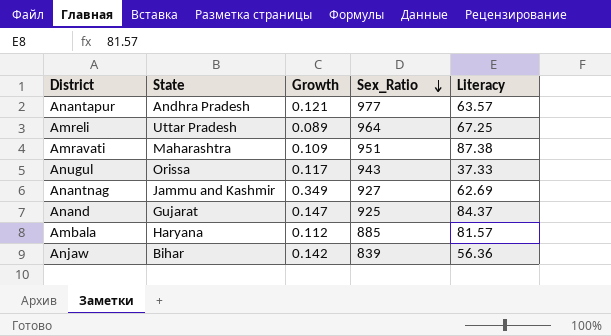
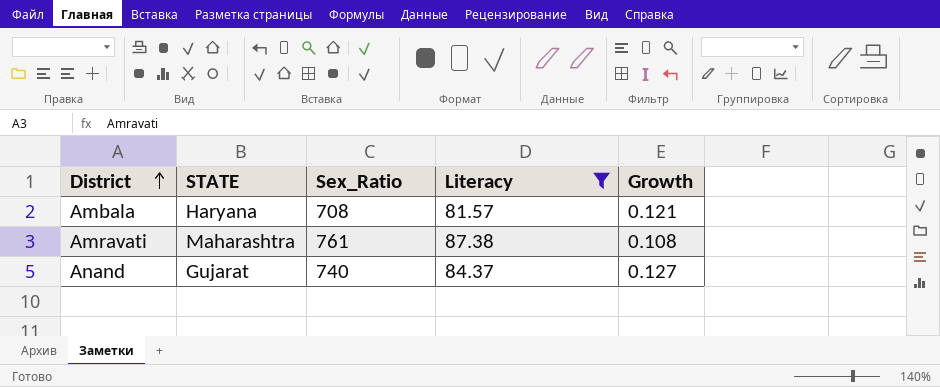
filter: none -> Literacy >= 81.57
row order: Sex_Ratio descending -> District ascending
column name: State -> STATE
column Growth | position: 3 -> 5
Ambala | Sex_Ratio: 885 -> 708
Ambala | Growth: 0.112 -> 0.121
Amravati | Sex_Ratio: 951 -> 761
Amravati | Growth: 0.109 -> 0.108
Anand | Sex_Ratio: 925 -> 740
Anand | Growth: 0.147 -> 0.127

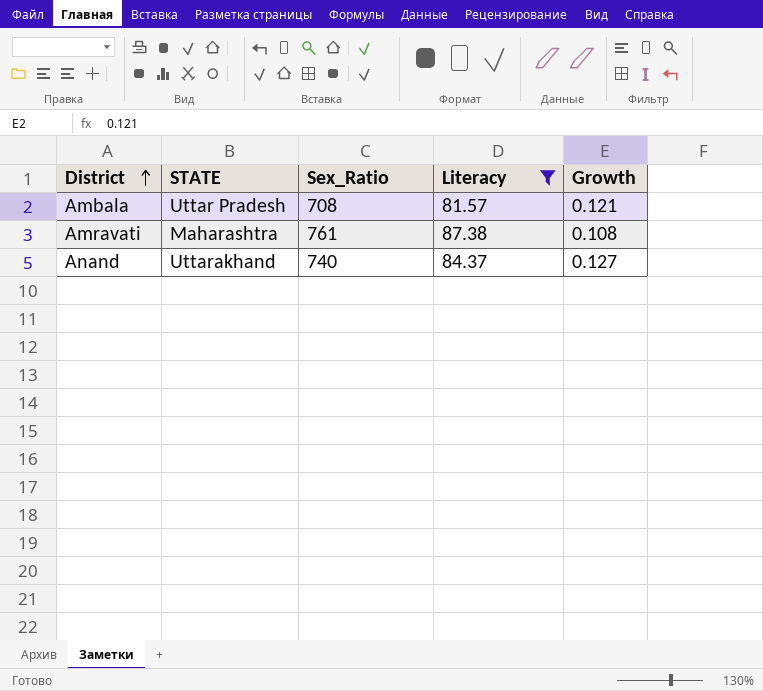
Ambala | STATE: Haryana -> Uttar Pradesh
Anand | STATE: Gujarat -> Uttarakhand

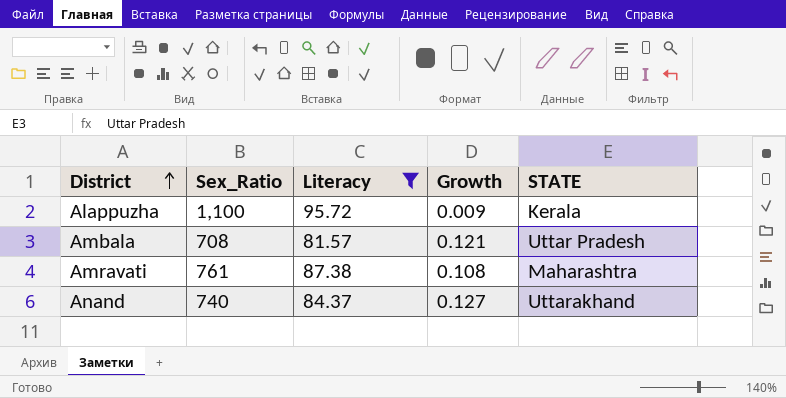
column STATE | position: 2 -> 5
row Alappuzha: none -> 1,100 | 95.72 | 0.009 | Kerala

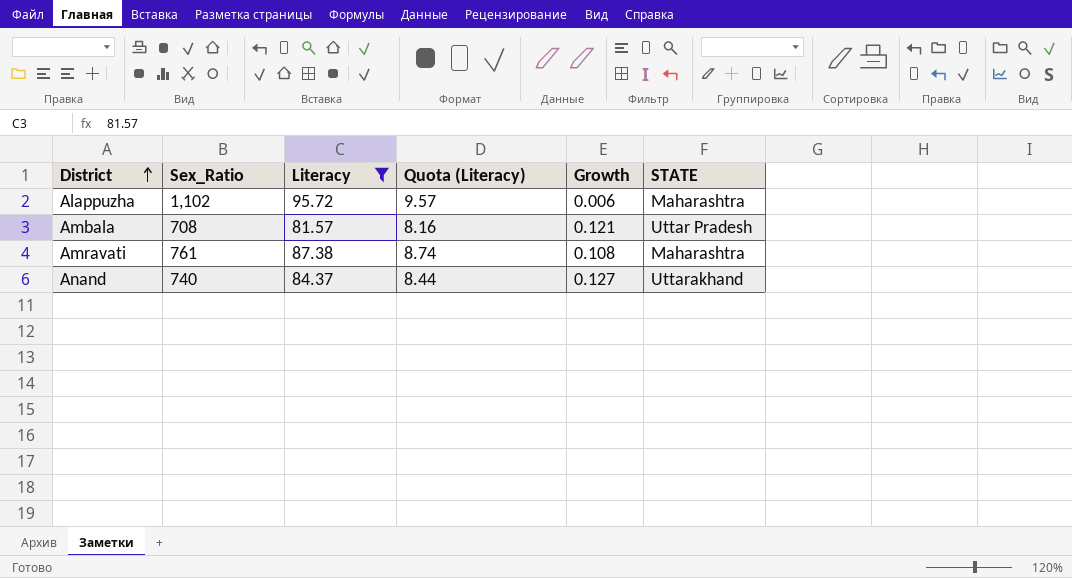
column Quota (Literacy) | formula: none -> [Literacy] * 0.1
Alappuzha | Sex_Ratio: 1,100 -> 1,102
Alappuzha | Growth: 0.009 -> 0.006
Alappuzha | STATE: Kerala -> Maharashtra

